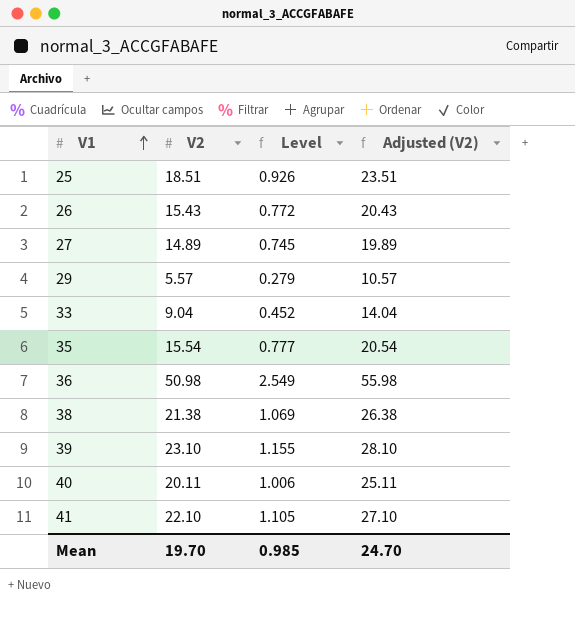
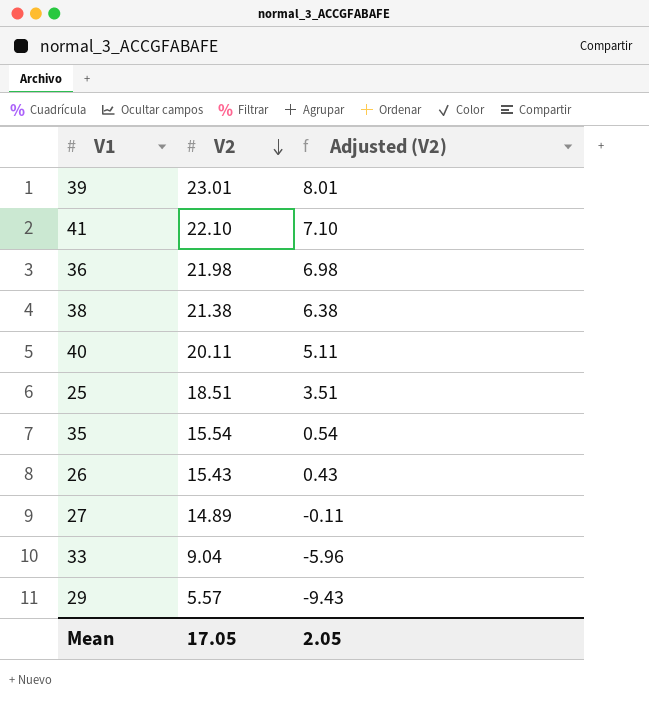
row order: V1 ascending -> V2 descending
column Level | formula: [V2] * 0.05 -> none
column Adjusted (V2) | formula: [V2] + 5 -> [V2] - 15
39 | V2: 23.10 -> 23.01
36 | V2: 50.98 -> 21.98
Mean | V2: 19.70 -> 17.05
Mean | Adjusted (V2): 24.70 -> 2.05

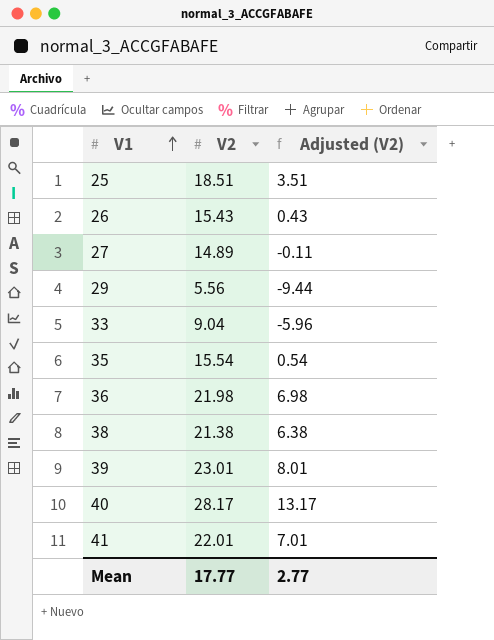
row order: V2 descending -> V1 ascending
29 | V2: 5.57 -> 5.56
29 | Adjusted (V2): -9.43 -> -9.44
40 | V2: 20.11 -> 28.17
40 | Adjusted (V2): 5.11 -> 13.17
41 | V2: 22.10 -> 22.01
41 | Adjusted (V2): 7.10 -> 7.01
Mean | V2: 17.05 -> 17.77
Mean | Adjusted (V2): 2.05 -> 2.77

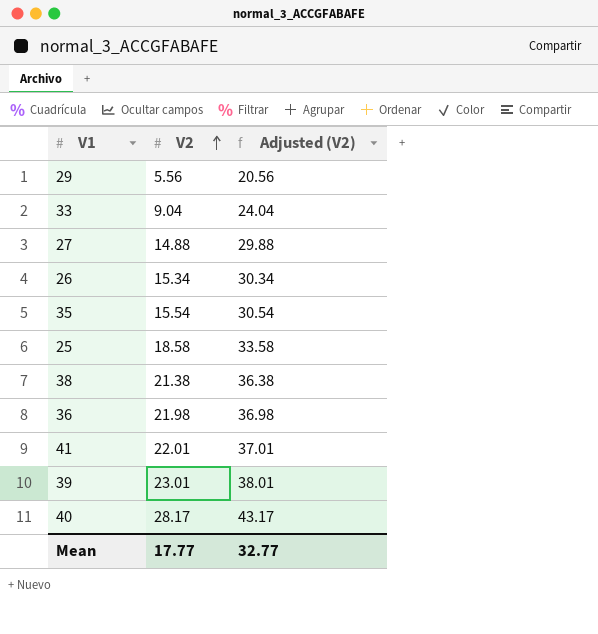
row order: V1 ascending -> V2 ascending
column Adjusted (V2) | formula: [V2] - 15 -> [V2] + 15
27 | V2: 14.89 -> 14.88
26 | V2: 15.43 -> 15.34
25 | V2: 18.51 -> 18.58
Mean | Adjusted (V2): 2.77 -> 32.77

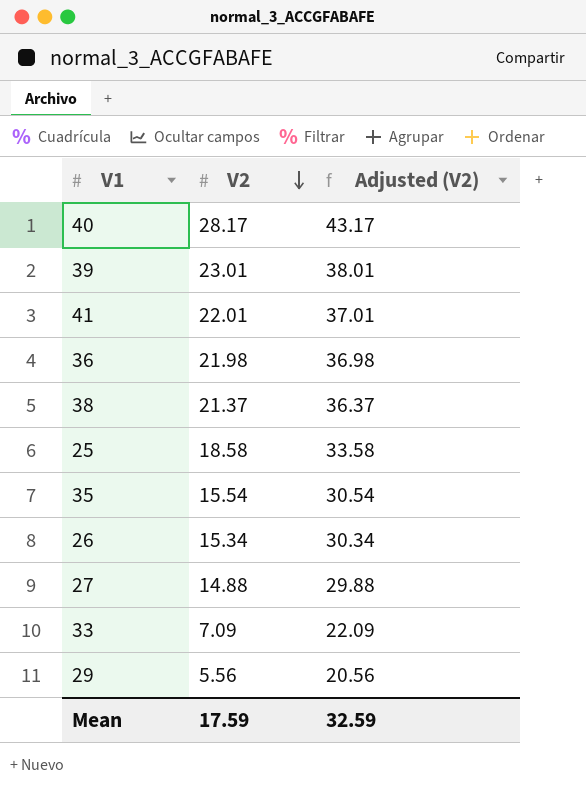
row order: V2 ascending -> V2 descending
38 | V2: 21.38 -> 21.37
38 | Adjusted (V2): 36.38 -> 36.37
33 | V2: 9.04 -> 7.09
33 | Adjusted (V2): 24.04 -> 22.09
Mean | V2: 17.77 -> 17.59
Mean | Adjusted (V2): 32.77 -> 32.59

